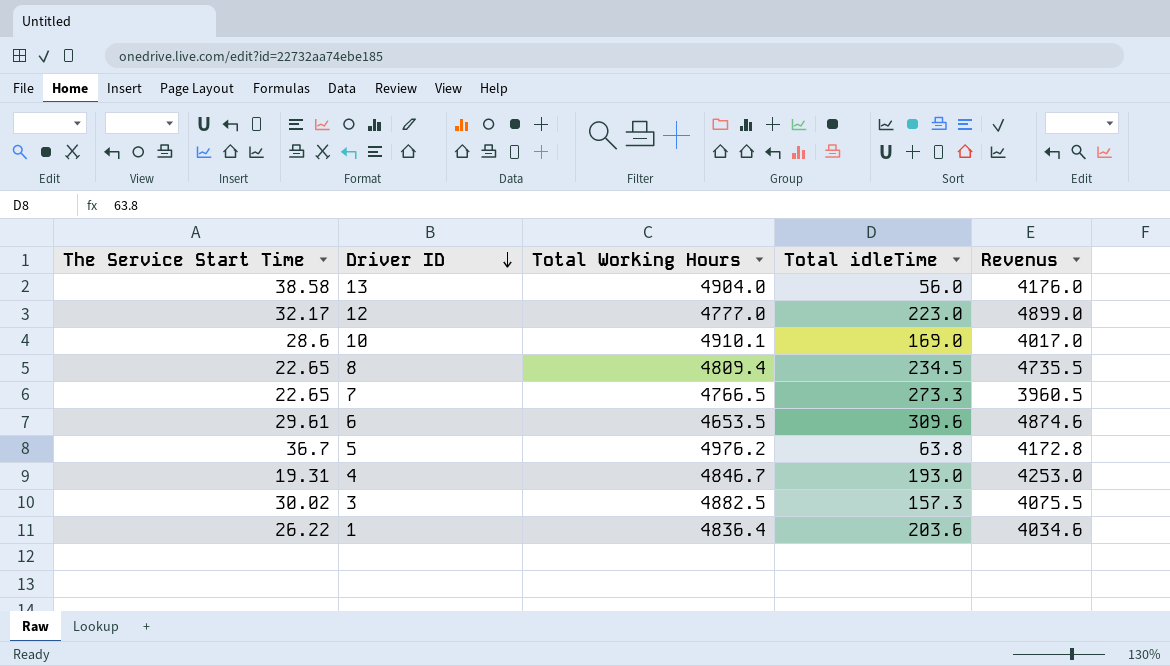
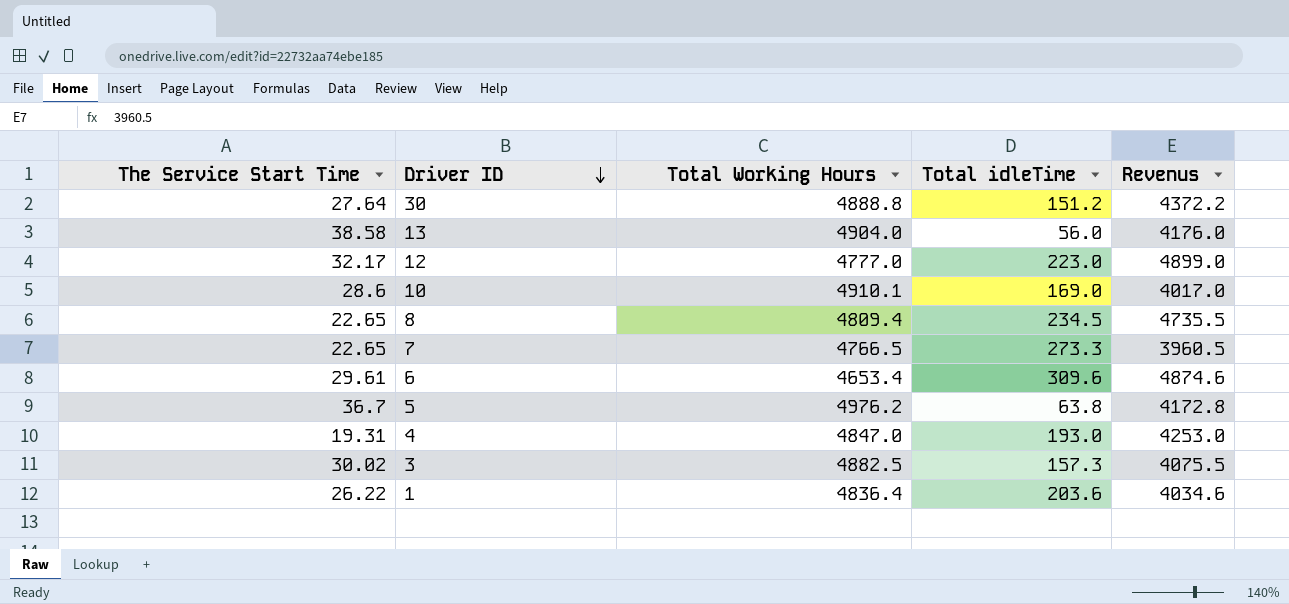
row 30: none -> 27.64 | 4888.8 | 151.2 | 4372.2
6 | Total Working Hours: 4653.5 -> 4653.4
4 | Total Working Hours: 4846.7 -> 4847.0

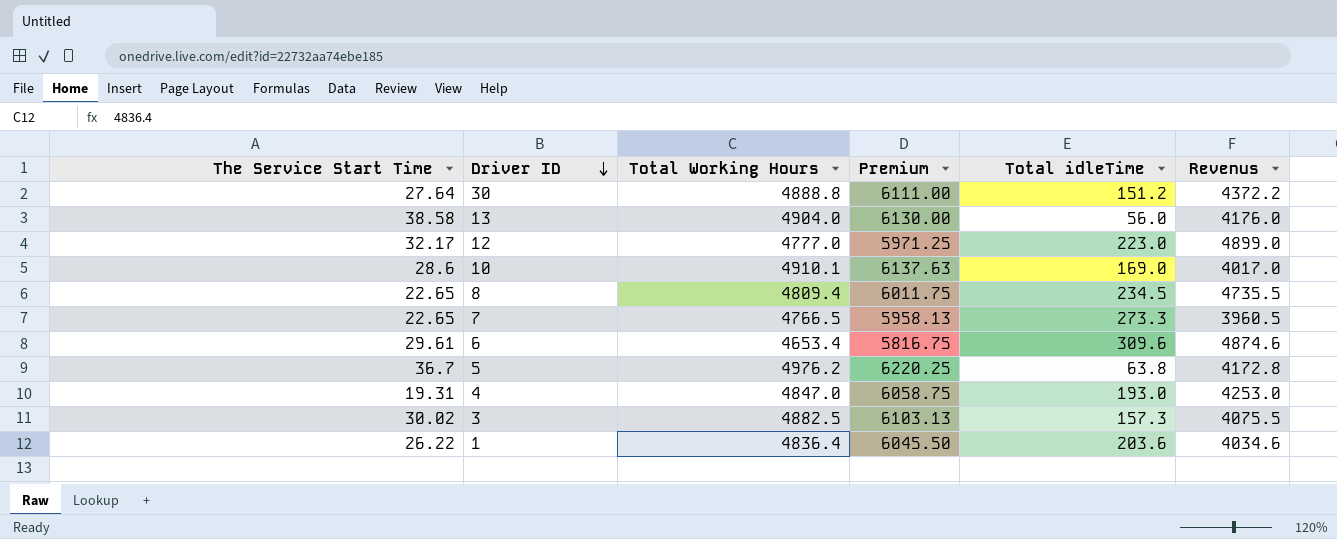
column Premium | formula: none -> [Total Working Hours] * 1.25

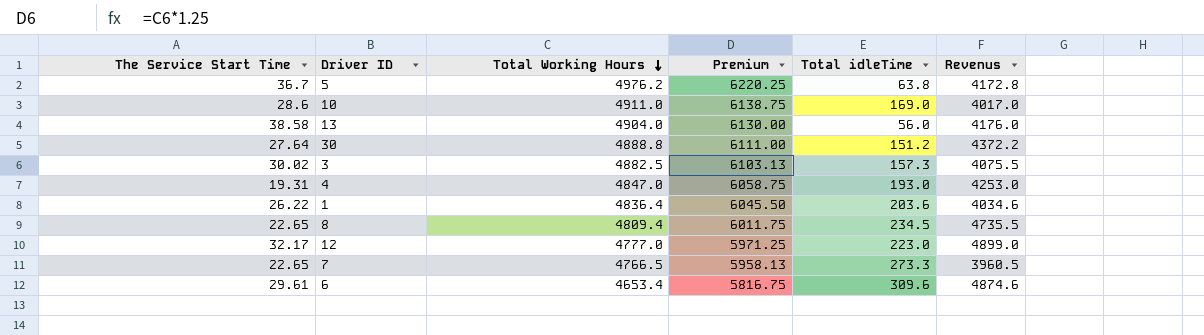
row order: Driver ID descending -> Total Working Hours descending
10 | Total Working Hours: 4910.1 -> 4911.0
10 | Premium: 6137.63 -> 6138.75

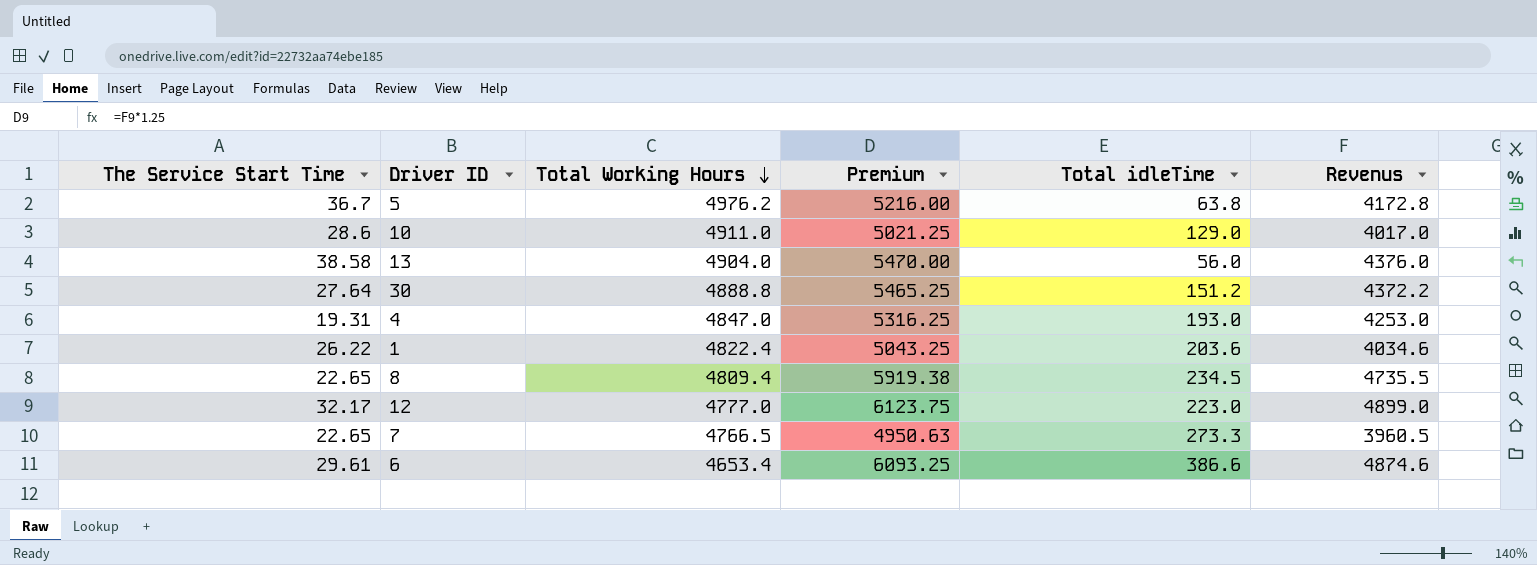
column Premium | formula: [Total Working Hours] * 1.25 -> [Revenus] * 1.25
row 3: 30.02 | 4882.5 | 6103.13 | 157.3 | 4075.5 -> none
10 | Total idleTime: 169.0 -> 129.0
13 | Revenus: 4176.0 -> 4376.0
1 | Total Working Hours: 4836.4 -> 4822.4
6 | Total idleTime: 309.6 -> 386.6

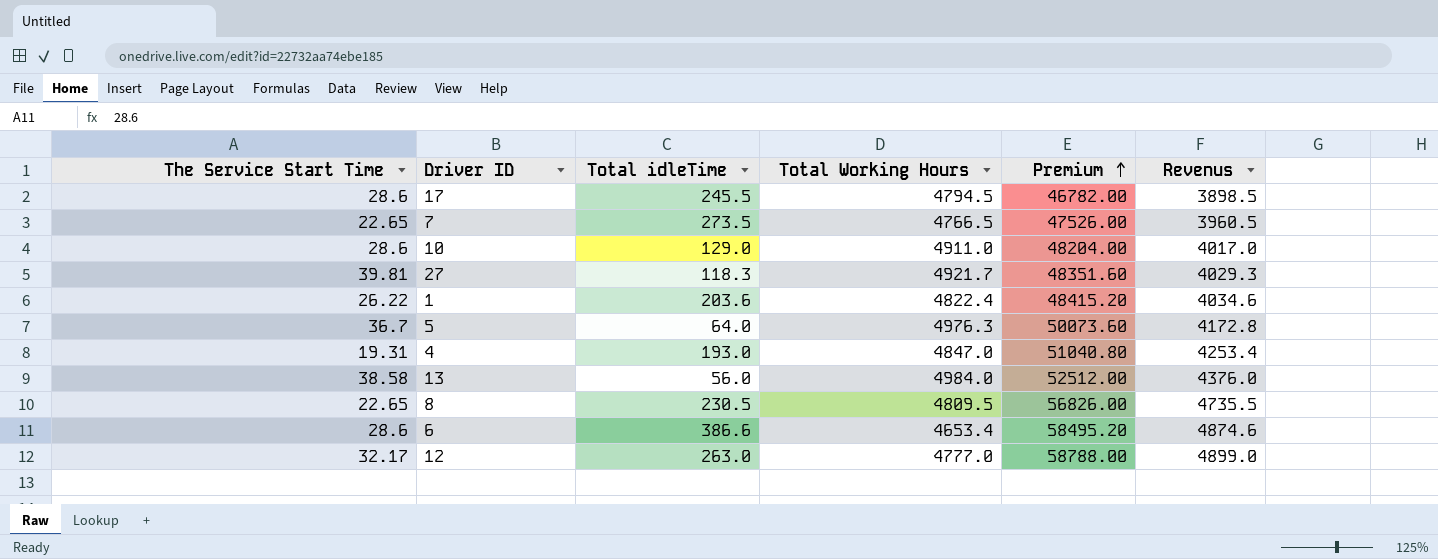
row order: Total Working Hours descending -> Premium ascending
column Total idleTime | position: 5 -> 3
column Premium | formula: [Revenus] * 1.25 -> [Revenus] * 12
row 30: 27.64 | 4888.8 | 5465.25 | 151.2 | 4372.2 -> none
row 17: none -> 28.6 | 245.5 | 4794.5 | 46782.00 | 3898.5
7 | Total idleTime: 273.3 -> 273.5
row 27: none -> 39.81 | 118.3 | 4921.7 | 48351.60 | 4029.3
5 | Total idleTime: 63.8 -> 64.0
5 | Total Working Hours: 4976.2 -> 4976.3
4 | Revenus: 4253.0 -> 4253.4
13 | Total Working Hours: 4904.0 -> 4984.0
8 | Total idleTime: 234.5 -> 230.5
8 | Total Working Hours: 4809.4 -> 4809.5
6 | The Service Start Time: 29.61 -> 28.6
12 | Total idleTime: 223.0 -> 263.0

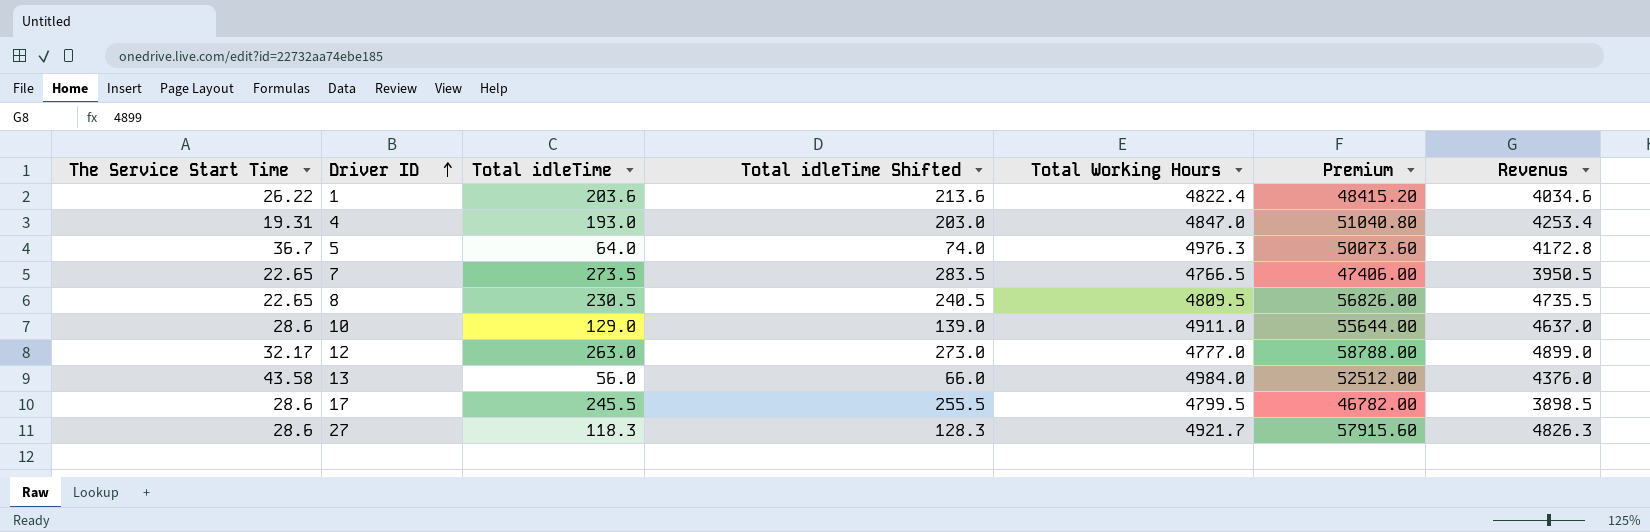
row order: Premium ascending -> Driver ID ascending
column Total idleTime Shifted | formula: none -> [Total idleTime] + 10
row 6: 28.6 | 386.6 | 4653.4 | 58495.20 | 4874.6 -> none
7 | Premium: 47526.00 -> 47406.00
7 | Revenus: 3960.5 -> 3950.5
10 | Premium: 48204.00 -> 55644.00
10 | Revenus: 4017.0 -> 4637.0
13 | The Service Start Time: 38.58 -> 43.58
17 | Total Working Hours: 4794.5 -> 4799.5
27 | The Service Start Time: 39.81 -> 28.6
27 | Premium: 48351.60 -> 57915.60
27 | Revenus: 4029.3 -> 4826.3

